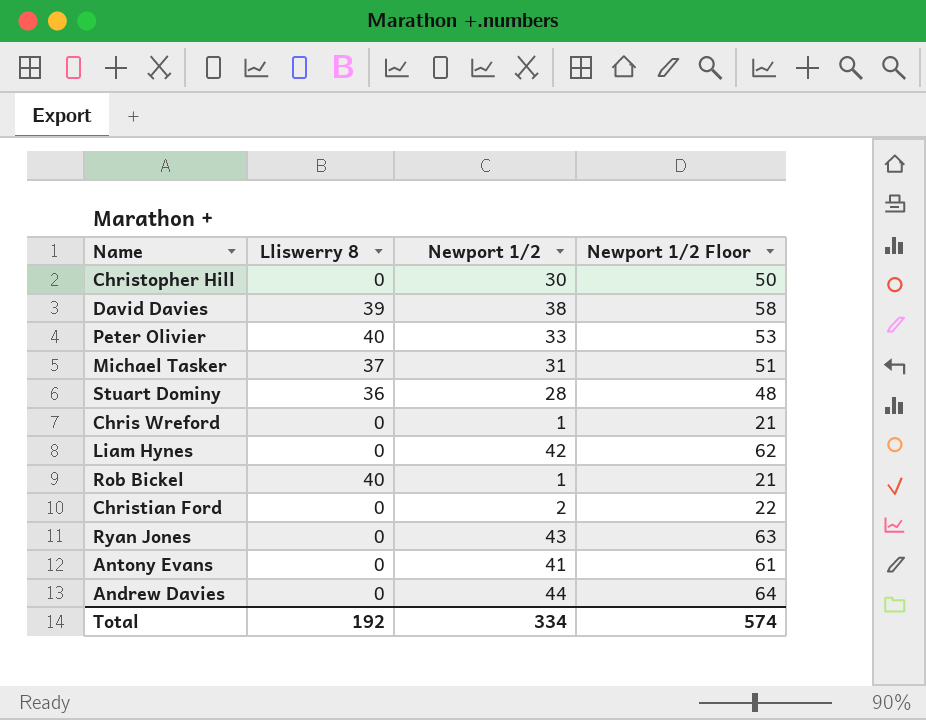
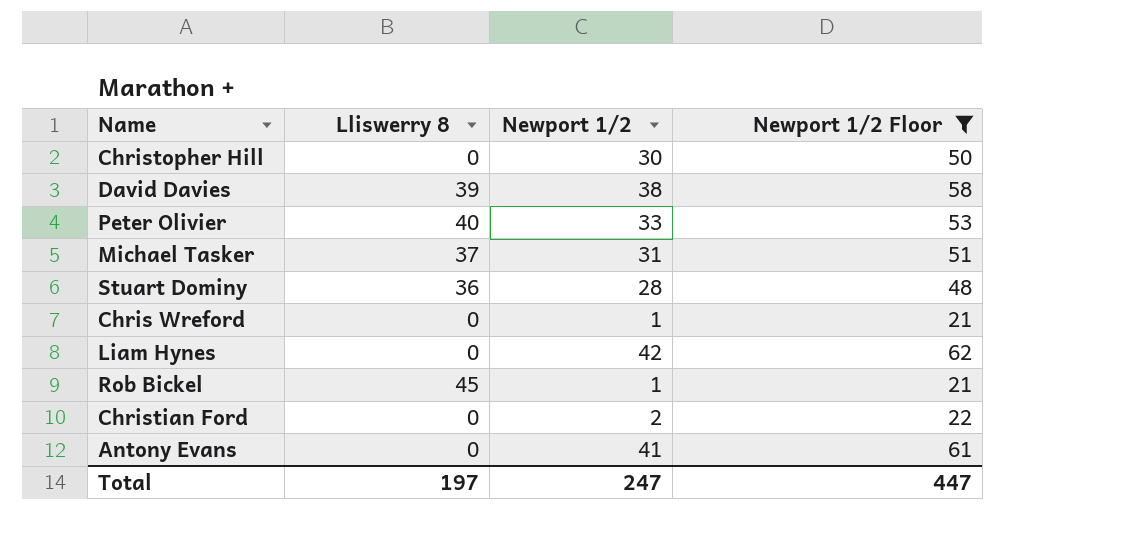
filter: none -> Newport 1/2 Floor <= 62
Rob Bickel | Lliswerry 8: 40 -> 45
Total | Lliswerry 8: 192 -> 197
Total | Newport 1/2: 334 -> 247
Total | Newport 1/2 Floor: 574 -> 447

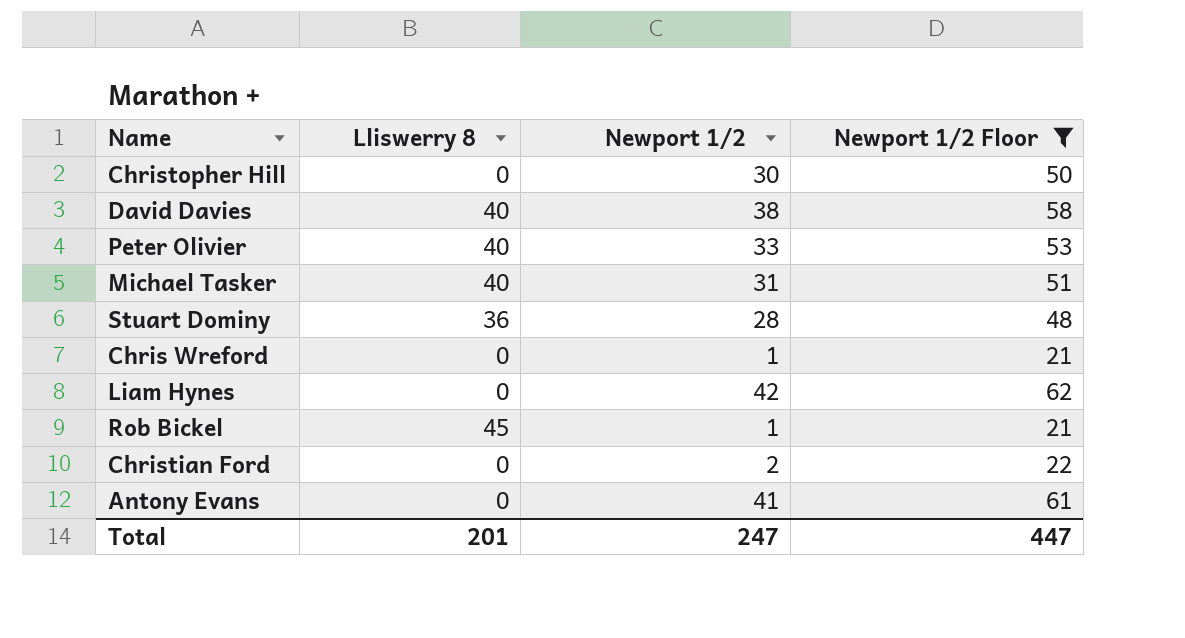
David Davies | Lliswerry 8: 39 -> 40
Michael Tasker | Lliswerry 8: 37 -> 40
Total | Lliswerry 8: 197 -> 201

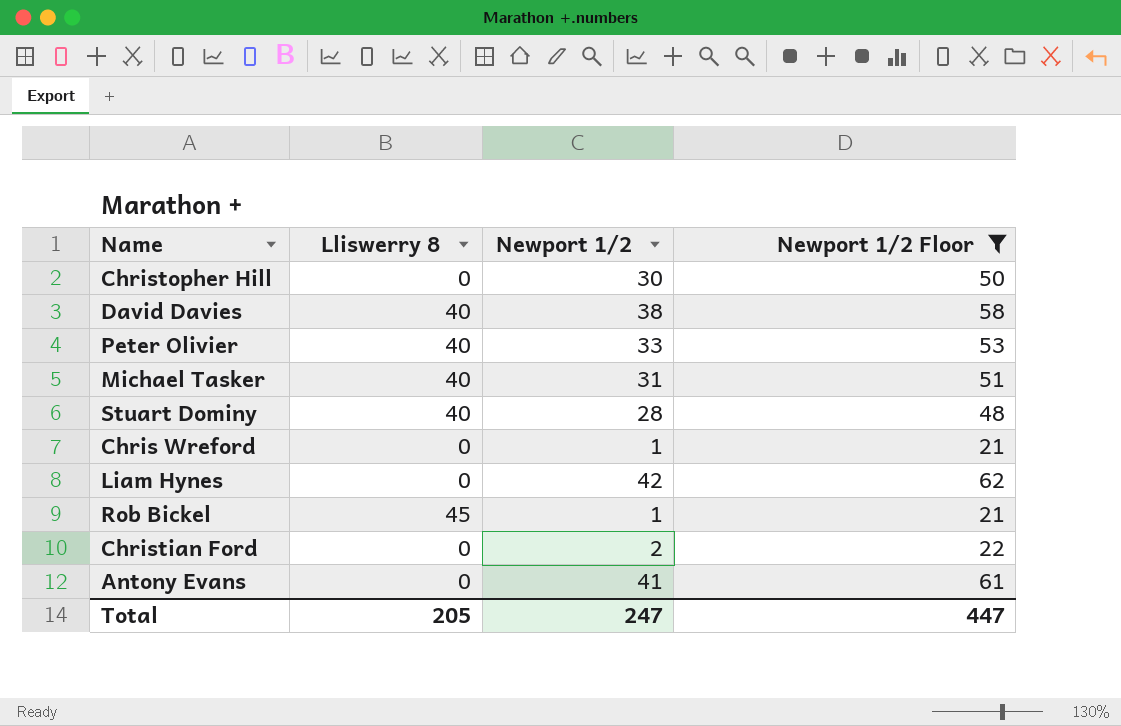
Stuart Dominy | Lliswerry 8: 36 -> 40
Total | Lliswerry 8: 201 -> 205

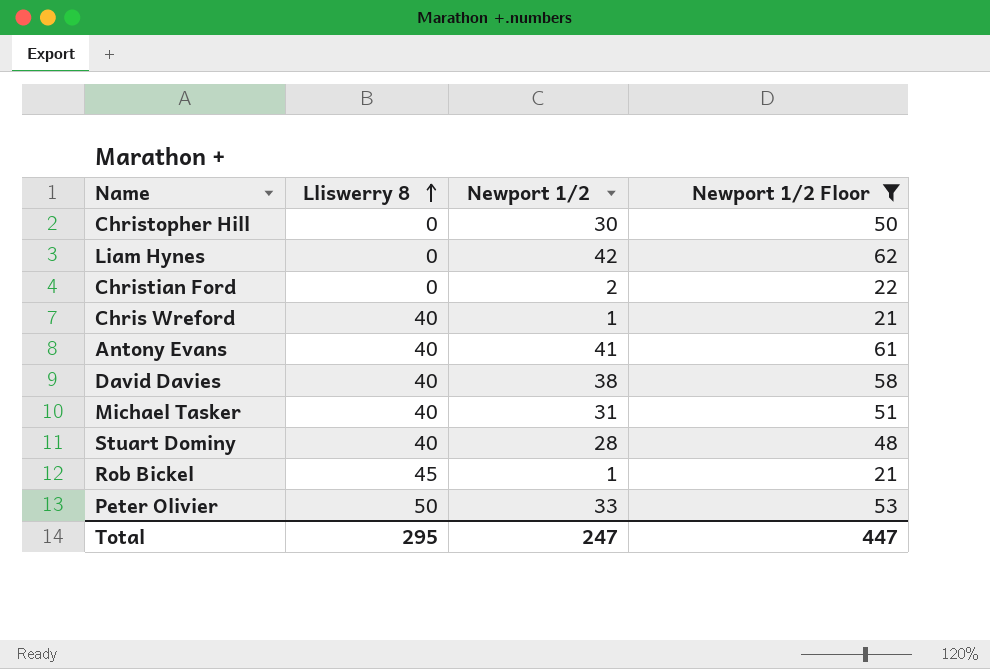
row order: none -> Lliswerry 8 ascending
Chris Wreford | Lliswerry 8: 0 -> 40
Antony Evans | Lliswerry 8: 0 -> 40
Peter Olivier | Lliswerry 8: 40 -> 50
Total | Lliswerry 8: 205 -> 295

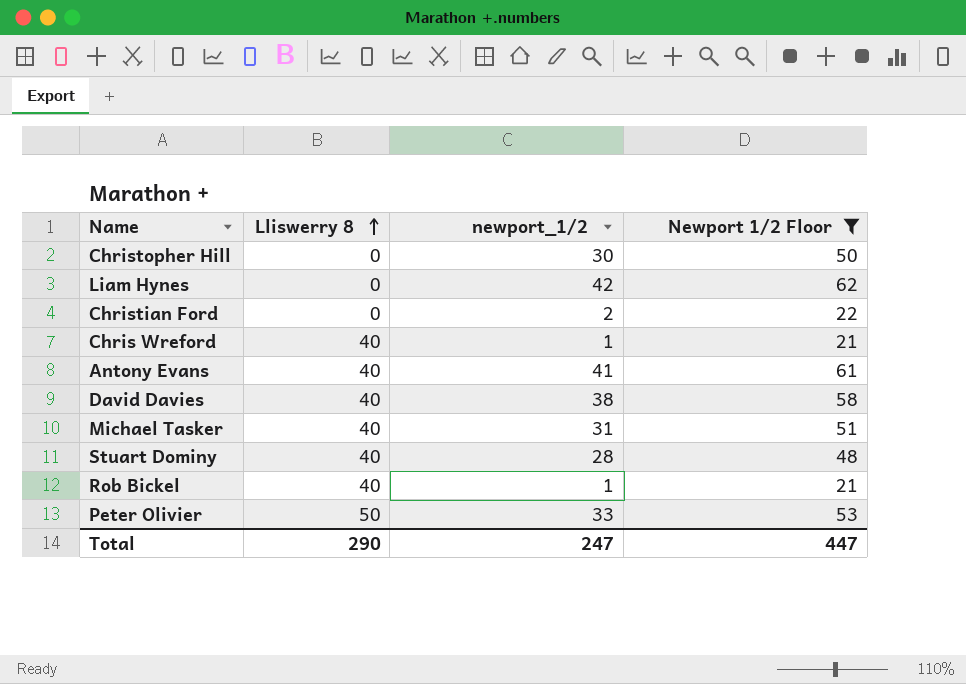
column name: Newport 1/2 -> newport_1/2
Rob Bickel | Lliswerry 8: 45 -> 40
Total | Lliswerry 8: 295 -> 290

